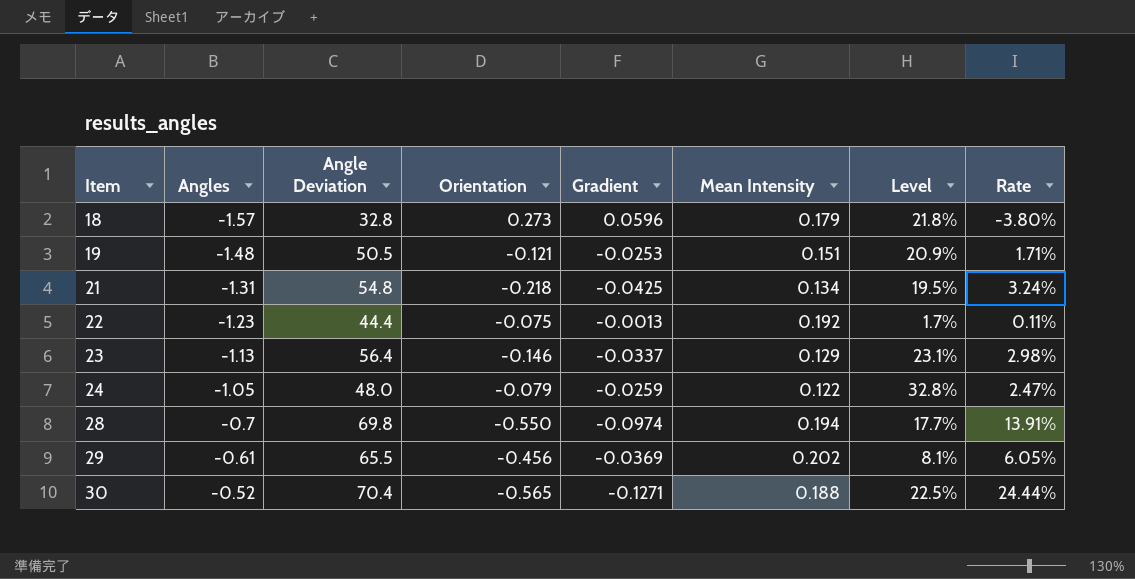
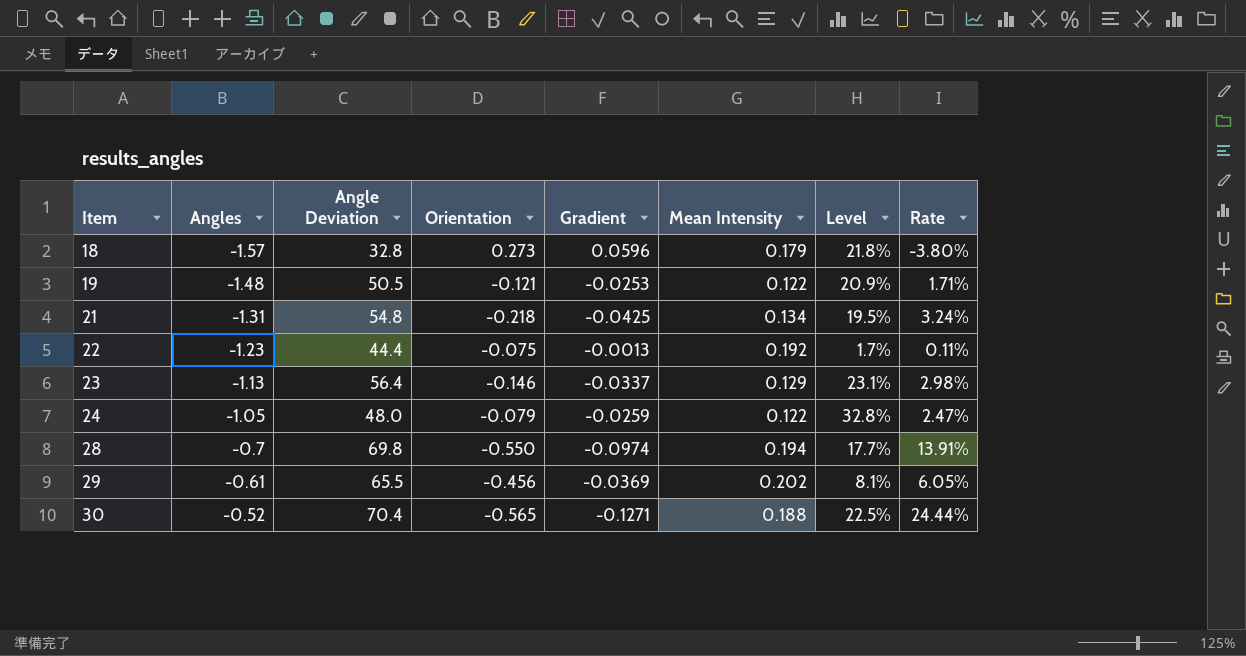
19 | Mean Intensity: 0.151 -> 0.122

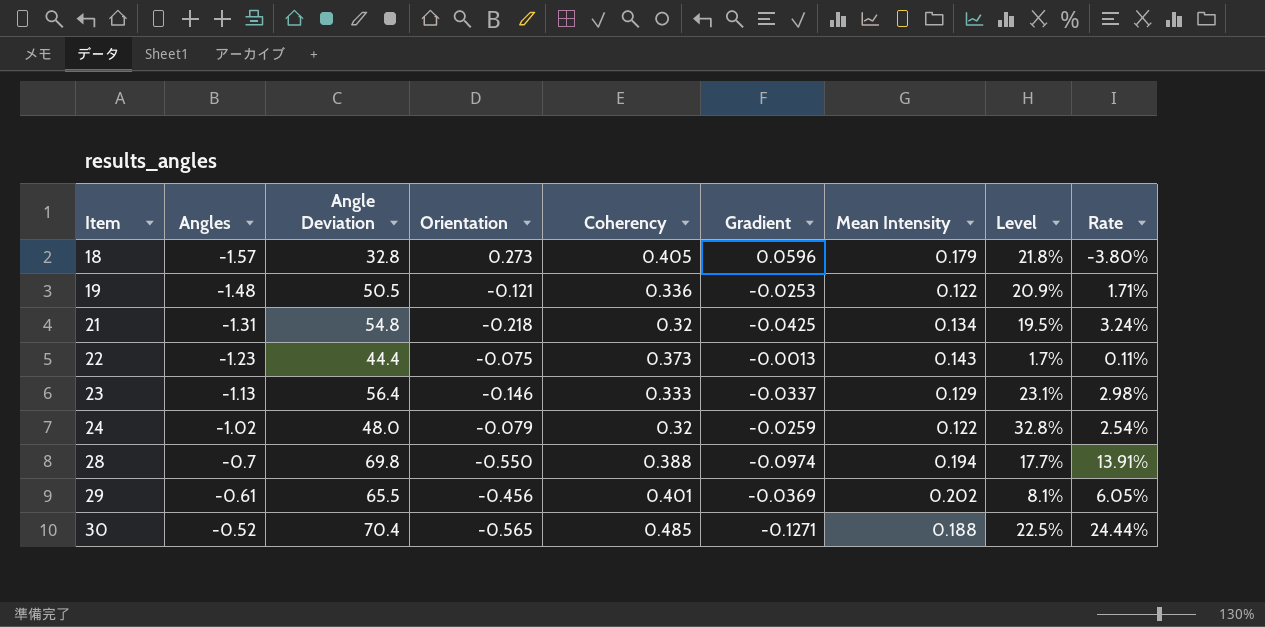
column Coherency | position: none -> 5
22 | Mean Intensity: 0.192 -> 0.143
24 | Angles: -1.05 -> -1.02
24 | Rate: 2.47% -> 2.54%

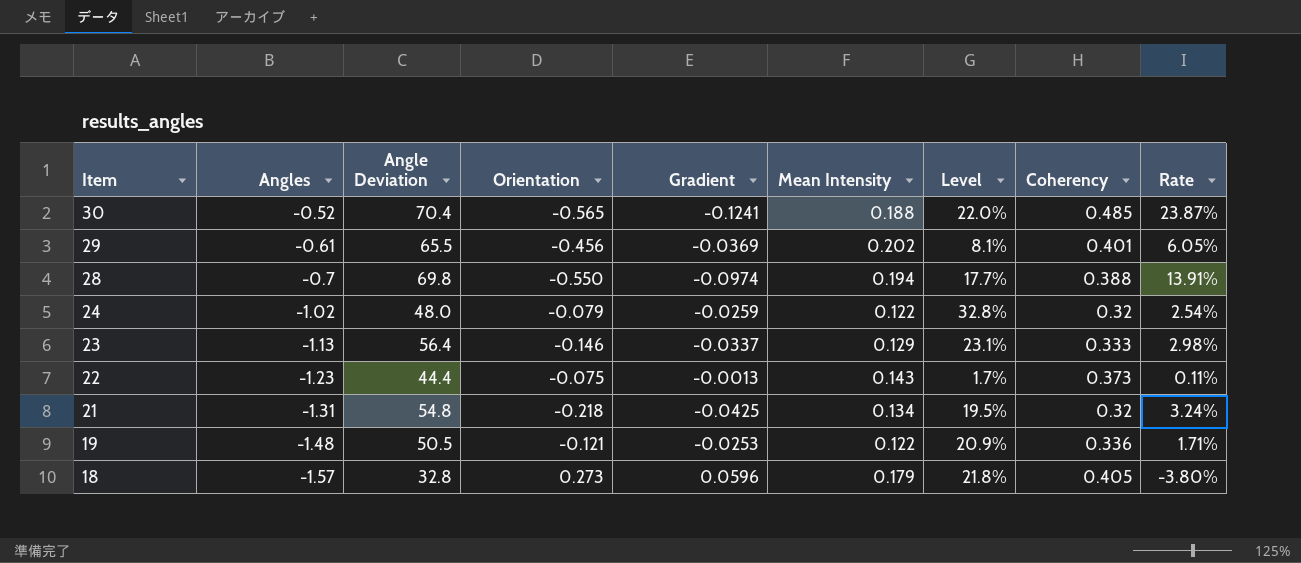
row order: Item ascending -> Item descending
column Coherency | position: 5 -> 8
30 | Gradient: -0.1271 -> -0.1241
30 | Level: 22.5% -> 22.0%
30 | Rate: 24.44% -> 23.87%

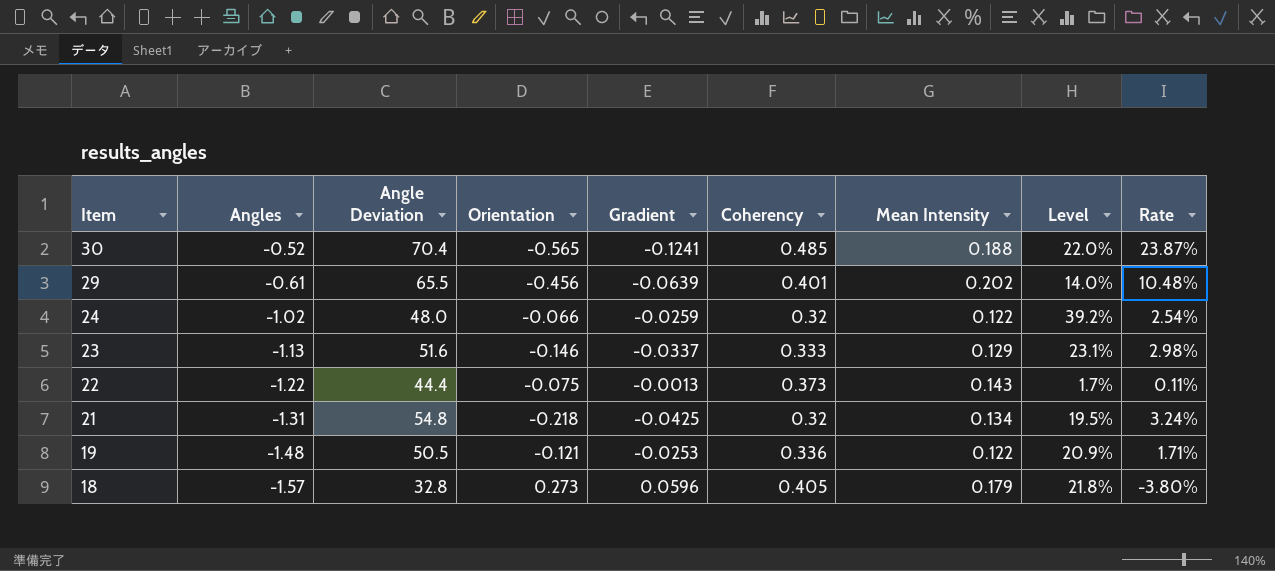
column Coherency | position: 8 -> 6
row 28: -0.7 | 69.8 | -0.550 | -0.0974 | 0.194 | 17.7% | 0.388 | 13.91% -> none
29 | Gradient: -0.0369 -> -0.0639
29 | Level: 8.1% -> 14.0%
29 | Rate: 6.05% -> 10.48%
24 | Orientation: -0.079 -> -0.066
24 | Level: 32.8% -> 39.2%
23 | Angle Deviation: 56.4 -> 51.6
22 | Angles: -1.23 -> -1.22

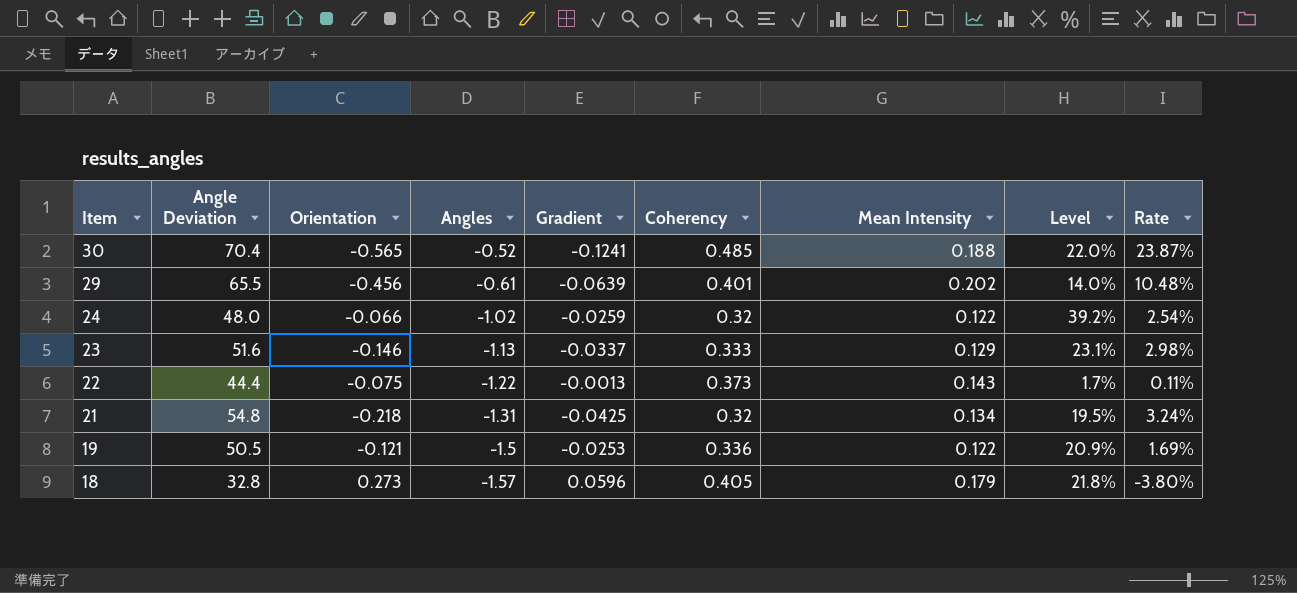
column Angles | position: 2 -> 4
19 | Angles: -1.48 -> -1.5
19 | Rate: 1.71% -> 1.69%

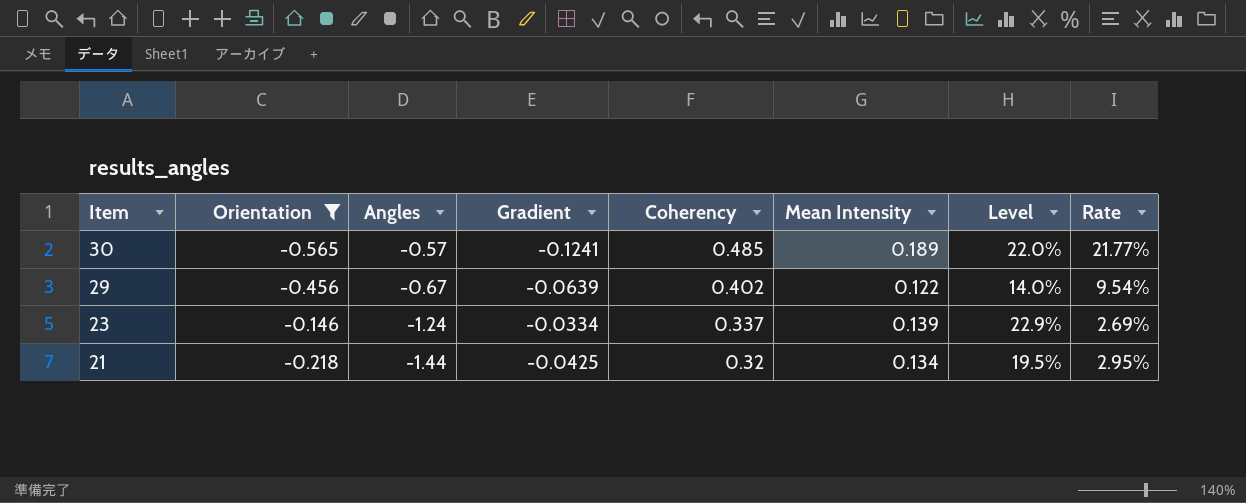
filter: none -> Orientation <= -0.146
column Angle Deviation | position: 2 -> none
30 | Angles: -0.52 -> -0.57
30 | Mean Intensity: 0.188 -> 0.189
30 | Rate: 23.87% -> 21.77%
29 | Angles: -0.61 -> -0.67
29 | Coherency: 0.401 -> 0.402
29 | Mean Intensity: 0.202 -> 0.122
29 | Rate: 10.48% -> 9.54%
23 | Angles: -1.13 -> -1.24
23 | Gradient: -0.0337 -> -0.0334
23 | Coherency: 0.333 -> 0.337
23 | Mean Intensity: 0.129 -> 0.139
23 | Level: 23.1% -> 22.9%
23 | Rate: 2.98% -> 2.69%
21 | Angles: -1.31 -> -1.44
21 | Rate: 3.24% -> 2.95%

